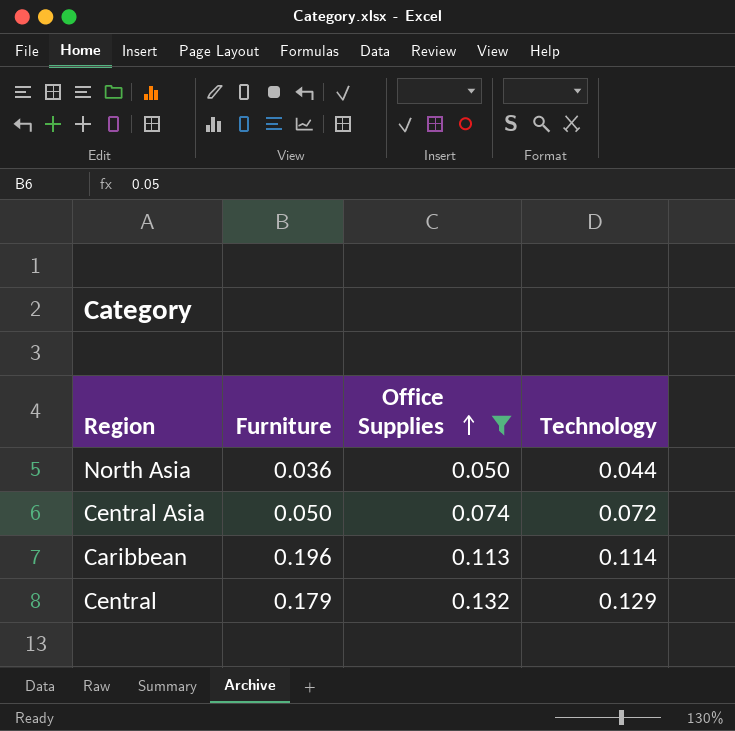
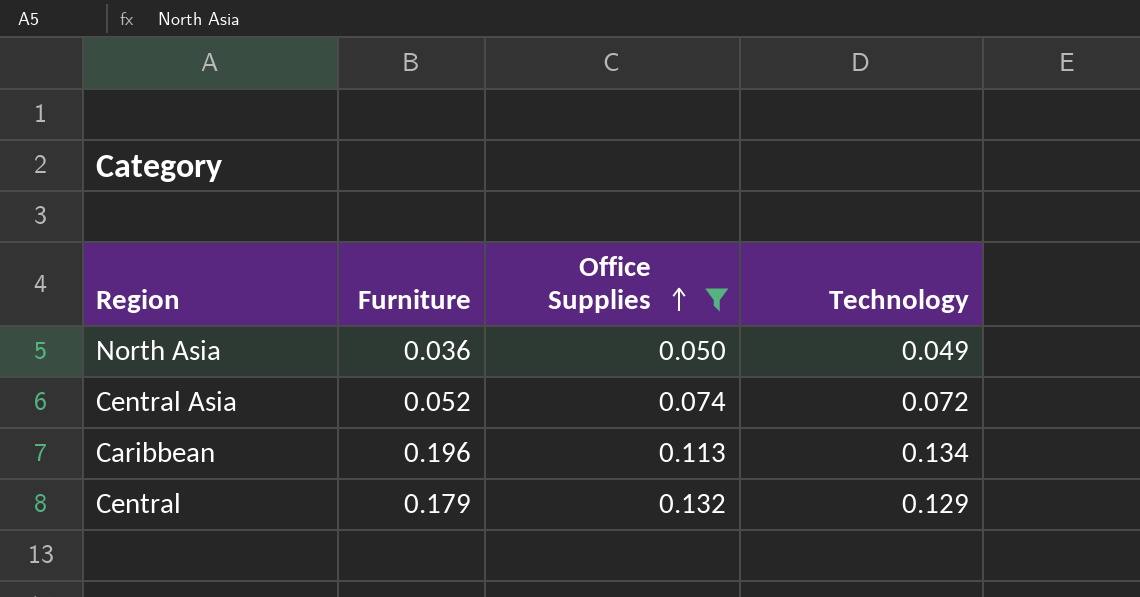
North Asia | Technology: 0.044 -> 0.049
Central Asia | Furniture: 0.050 -> 0.052
Caribbean | Technology: 0.114 -> 0.134

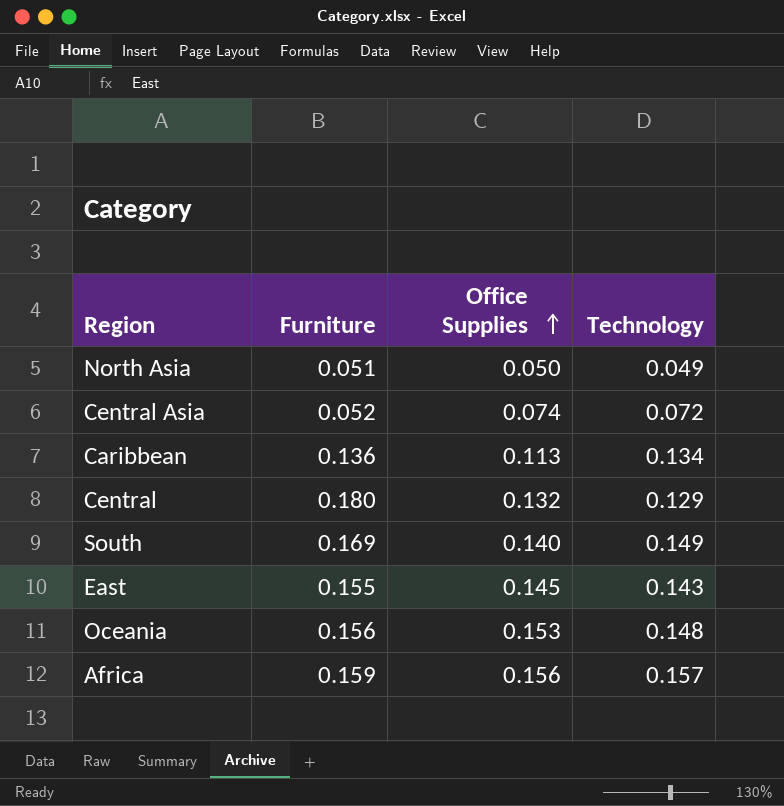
filter: Office Supplies <= 0.132 -> none
North Asia | Furniture: 0.036 -> 0.051
Caribbean | Furniture: 0.196 -> 0.136
Central | Furniture: 0.179 -> 0.180

